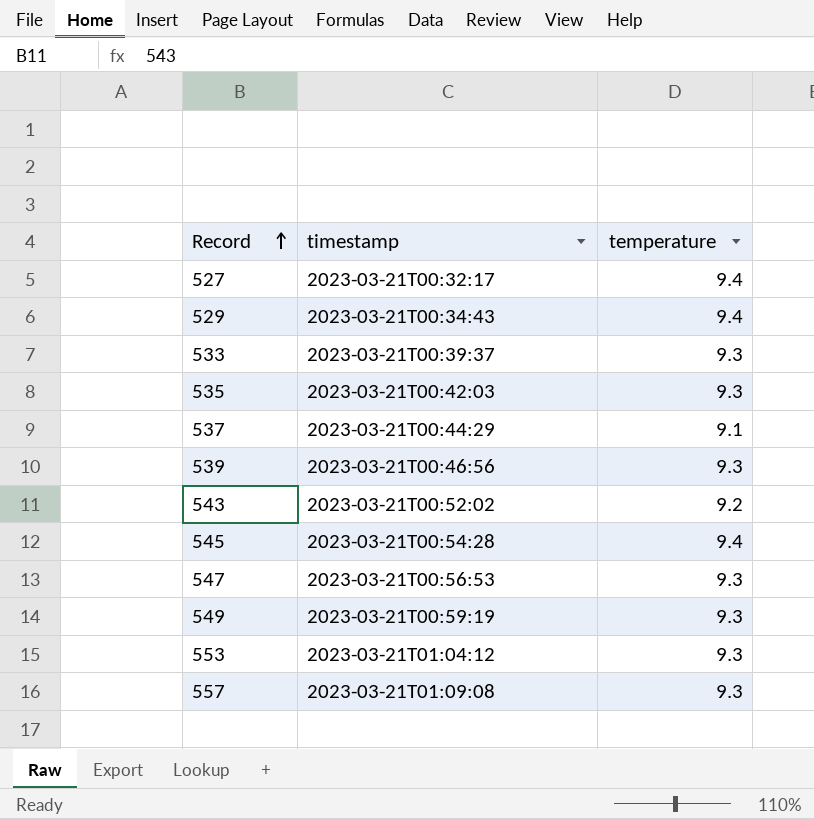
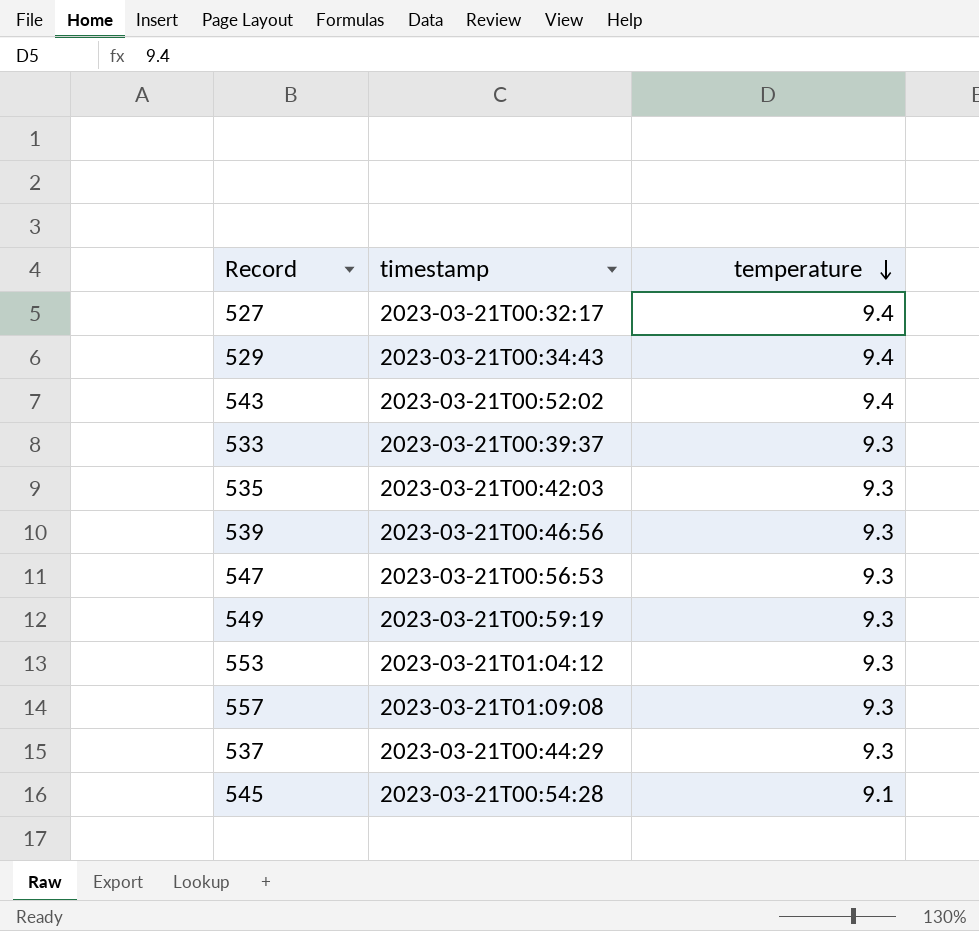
row order: Record ascending -> temperature descending
543 | temperature: 9.2 -> 9.4
537 | temperature: 9.1 -> 9.3
545 | temperature: 9.4 -> 9.1

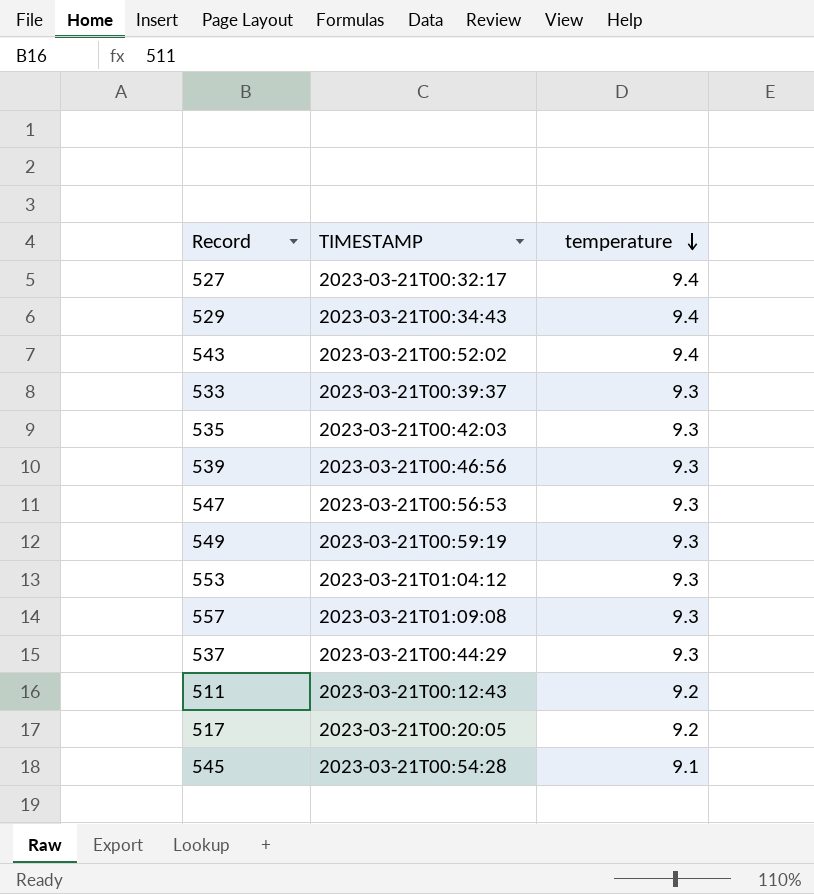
column name: timestamp -> TIMESTAMP
row 511: none -> 2023-03-21T00:12:43 | 9.2
row 517: none -> 2023-03-21T00:20:05 | 9.2

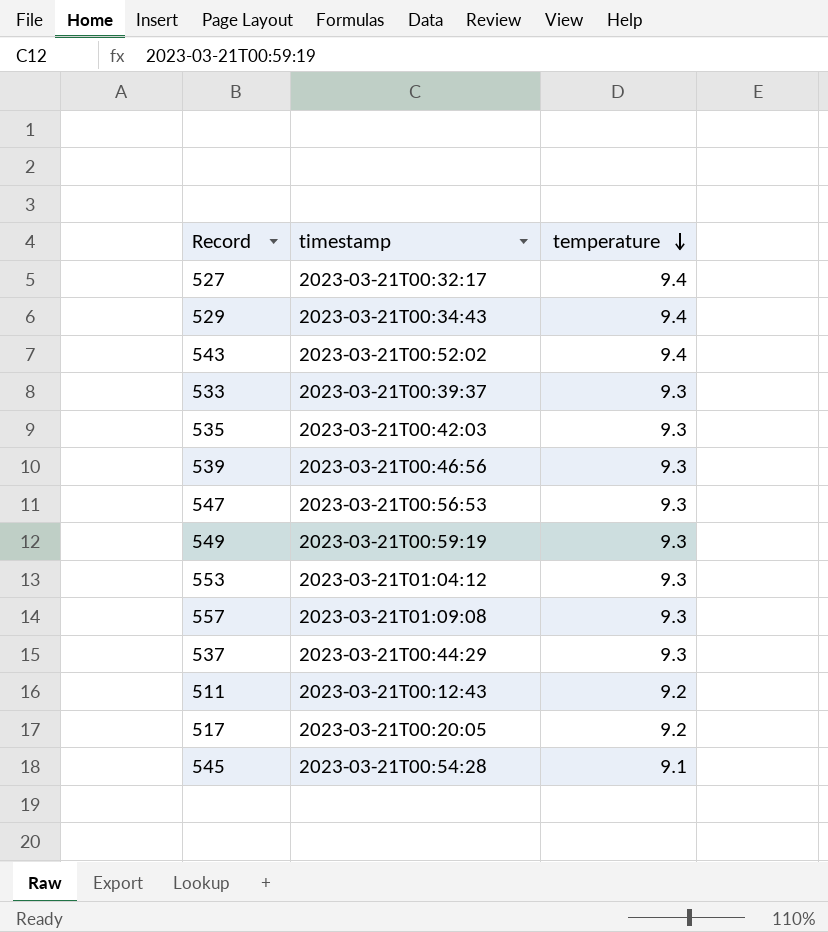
column name: TIMESTAMP -> timestamp

